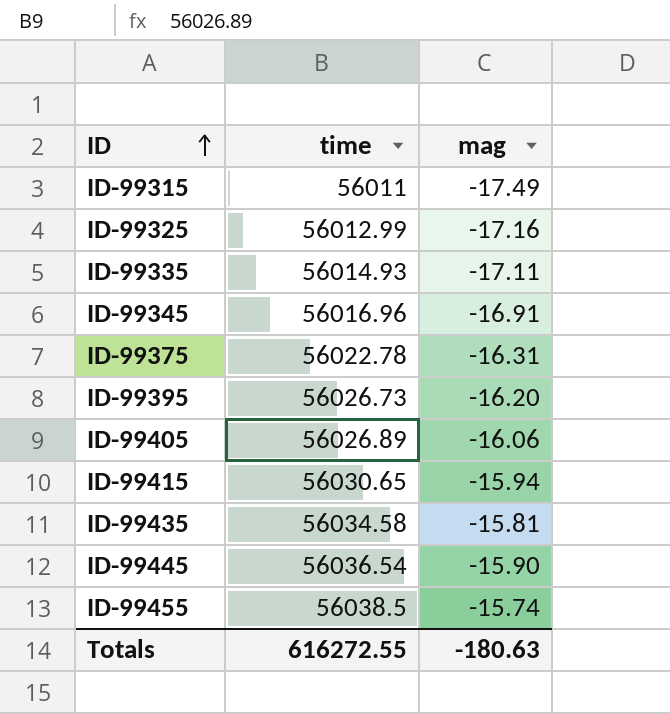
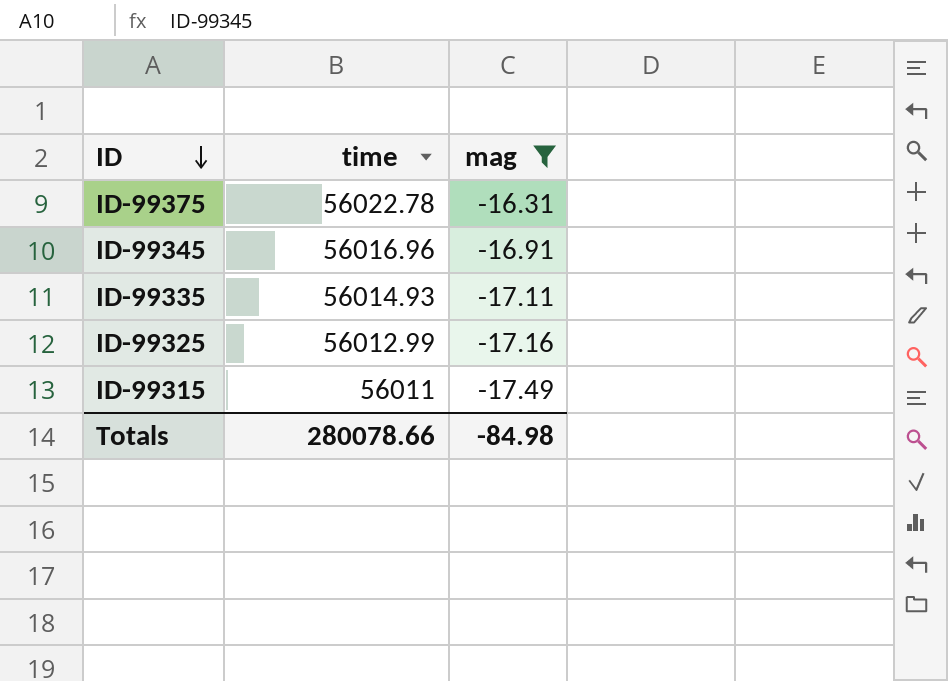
filter: none -> mag <= -16.31
row order: ID ascending -> ID descending
Totals | time: 616272.55 -> 280078.66
Totals | mag: -180.63 -> -84.98

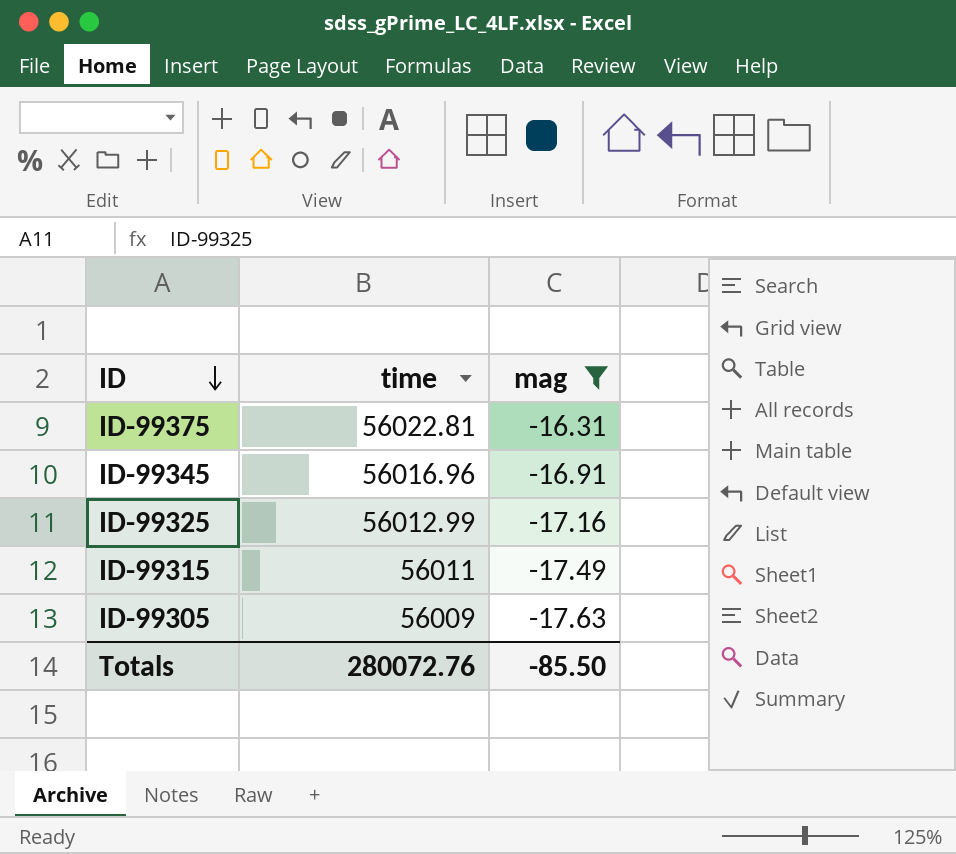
row ID-99335: 56014.93 | -17.11 -> none
ID-99375 | time: 56022.78 -> 56022.81
row ID-99305: none -> 56009 | -17.63
Totals | time: 280078.66 -> 280072.76
Totals | mag: -84.98 -> -85.50

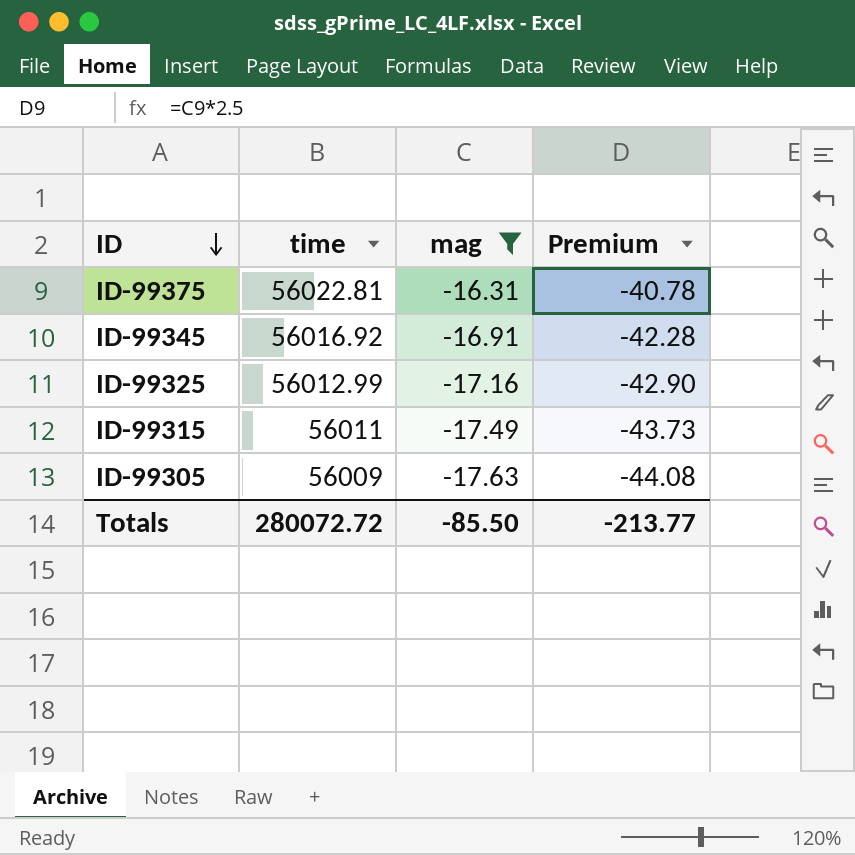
column Premium | formula: none -> [mag] * 2.5
ID-99345 | time: 56016.96 -> 56016.92
Totals | time: 280072.76 -> 280072.72

